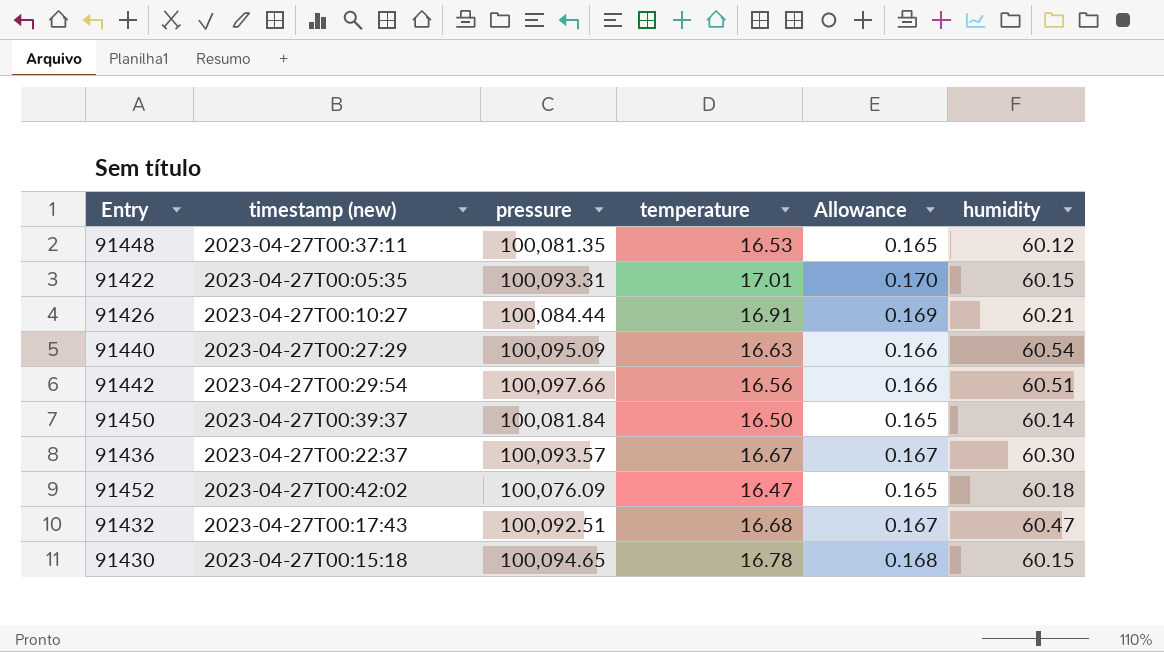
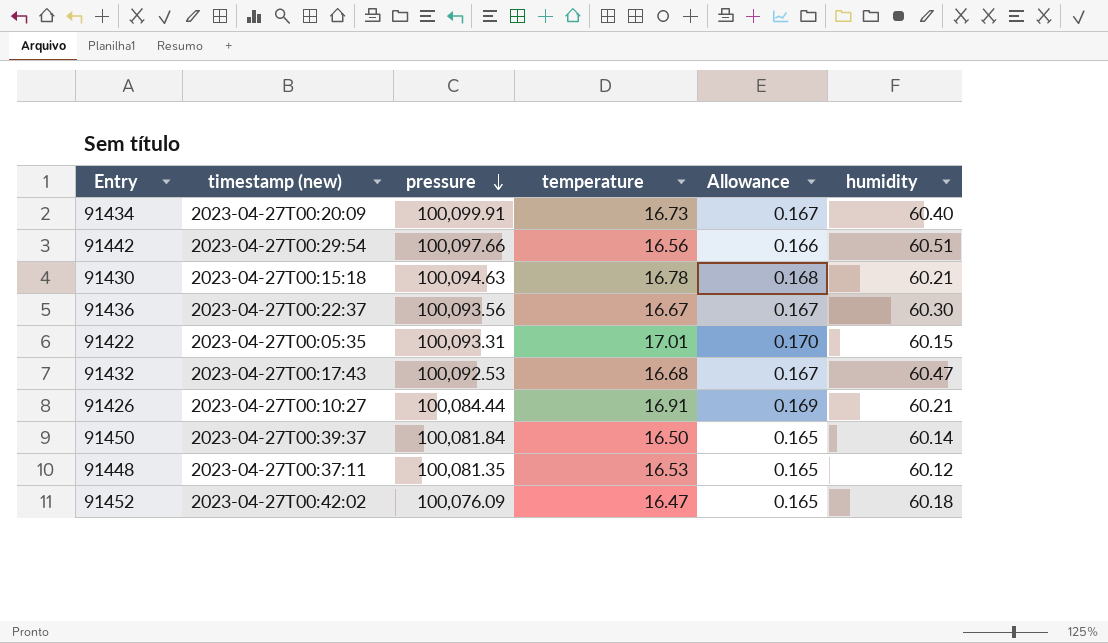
row order: none -> pressure descending
row 91440: 2023-04-27T00:27:29 | 100,095.09 | 16.63 | 0.166 | 60.54 -> none
row 91434: none -> 2023-04-27T00:20:09 | 100,099.91 | 16.73 | 0.167 | 60.40
91430 | pressure: 100,094.65 -> 100,094.63
91430 | humidity: 60.15 -> 60.21
91436 | pressure: 100,093.57 -> 100,093.56
91432 | pressure: 100,092.51 -> 100,092.53

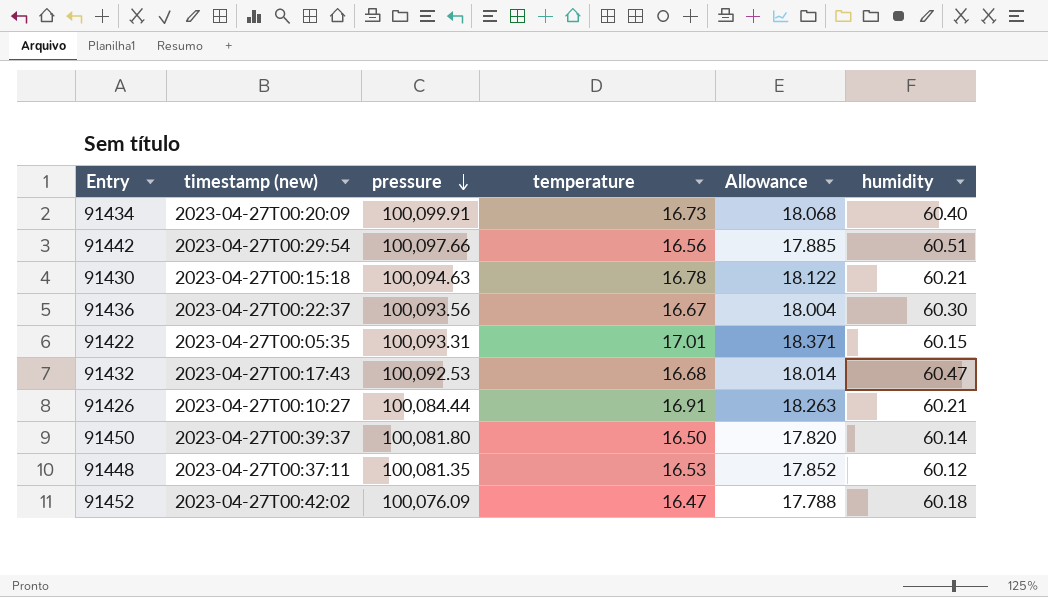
column Allowance | formula: [temperature] * 0.01 -> [temperature] * 1.08
91450 | pressure: 100,081.84 -> 100,081.80

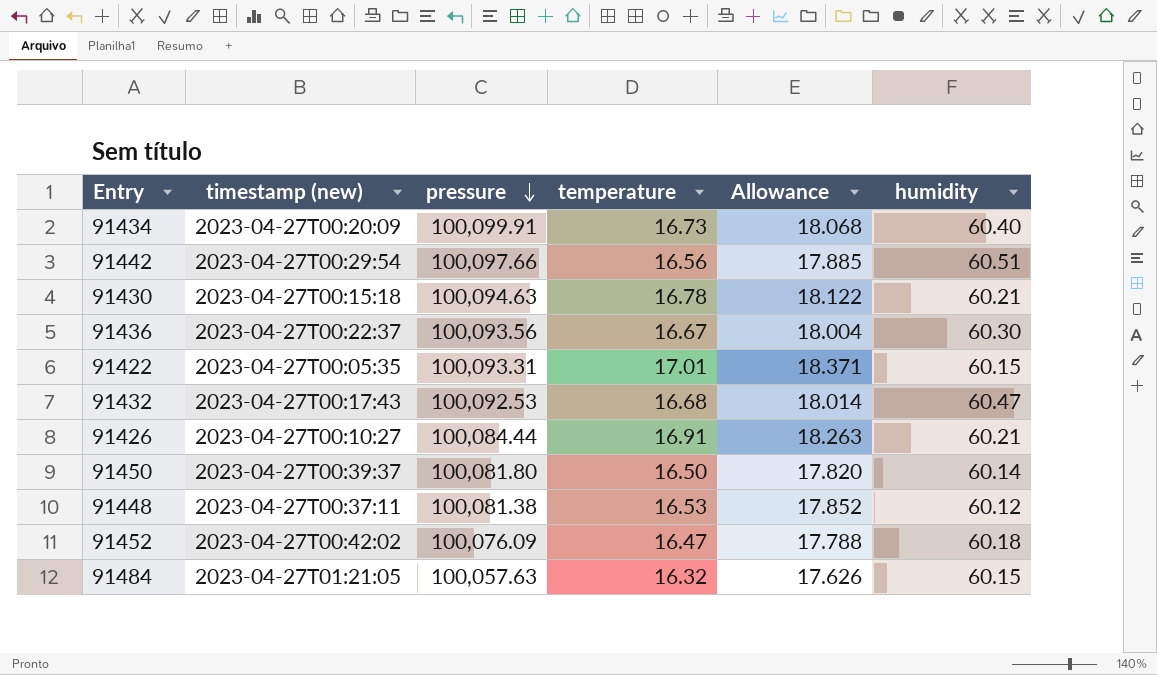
91448 | pressure: 100,081.35 -> 100,081.38
row 91484: none -> 2023-04-27T01:21:05 | 100,057.63 | 16.32 | 17.626 | 60.15

